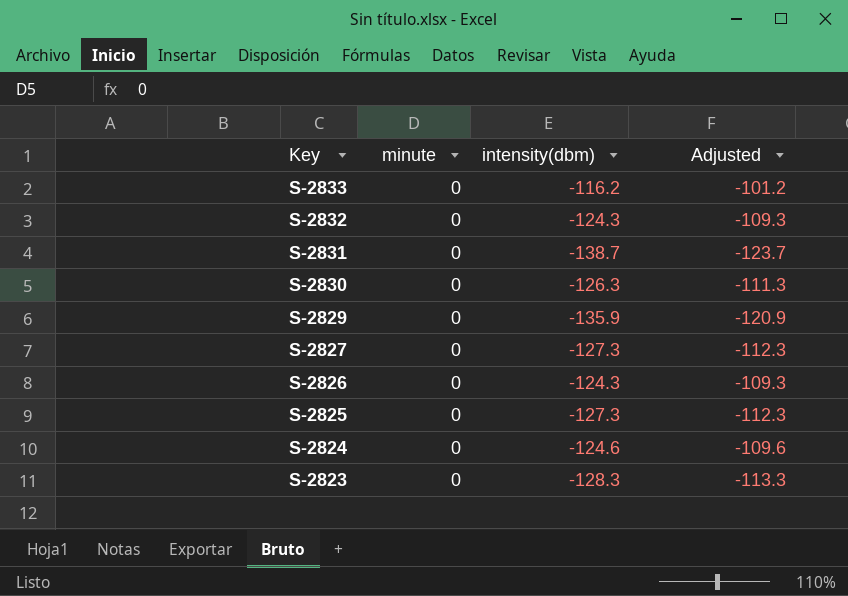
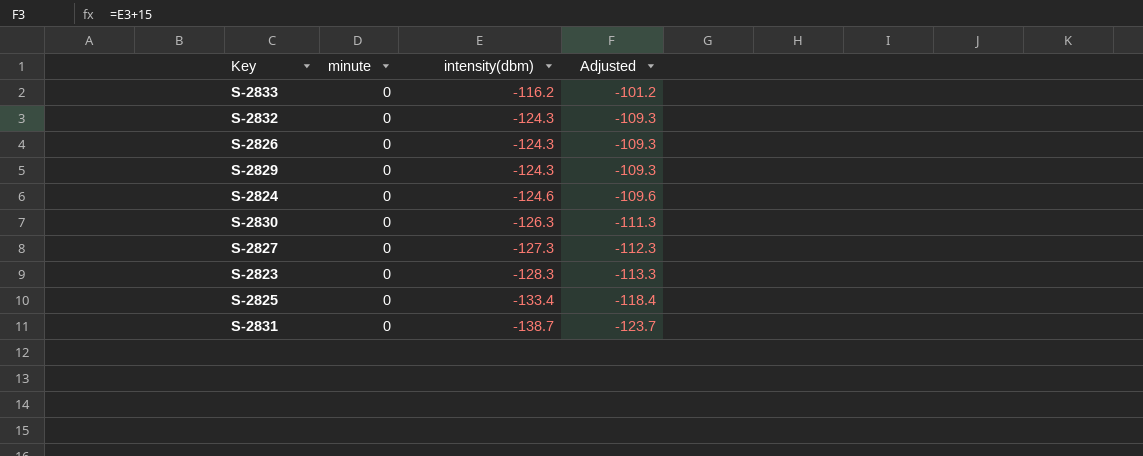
row order: Key descending -> intensity(dbm) descending
S-2829 | intensity(dbm): -135.9 -> -124.3
S-2829 | Adjusted: -120.9 -> -109.3
S-2825 | intensity(dbm): -127.3 -> -133.4
S-2825 | Adjusted: -112.3 -> -118.4

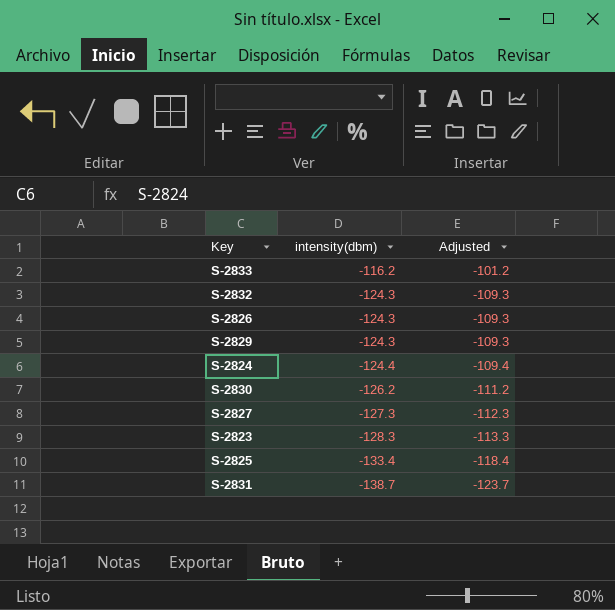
column minute | position: 2 -> none
S-2824 | intensity(dbm): -124.6 -> -124.4
S-2824 | Adjusted: -109.6 -> -109.4
S-2830 | intensity(dbm): -126.3 -> -126.2
S-2830 | Adjusted: -111.3 -> -111.2

